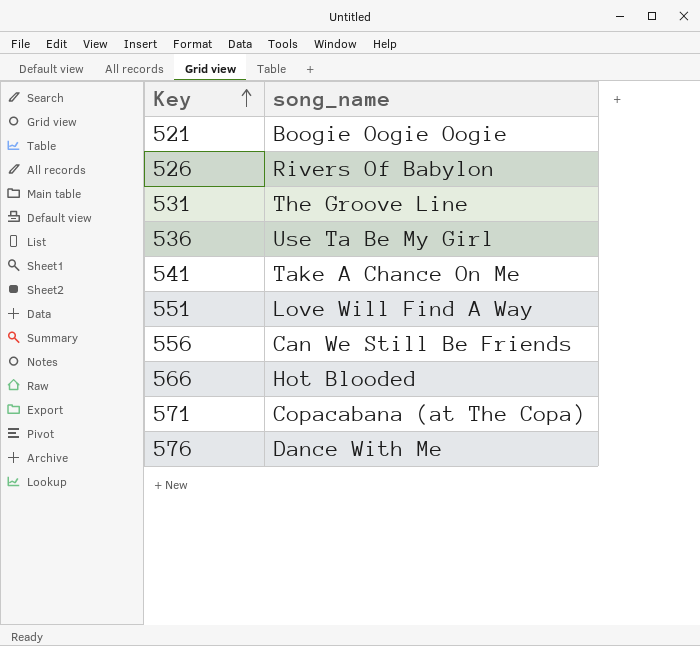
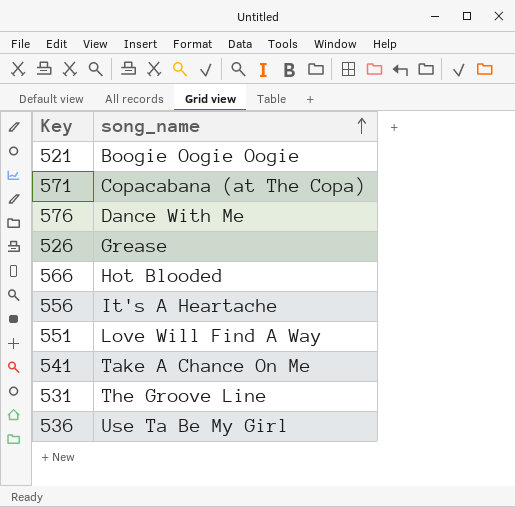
row order: Key ascending -> song_name ascending
526 | song_name: Rivers Of Babylon -> Grease
556 | song_name: Can We Still Be Friends -> It's A Heartache

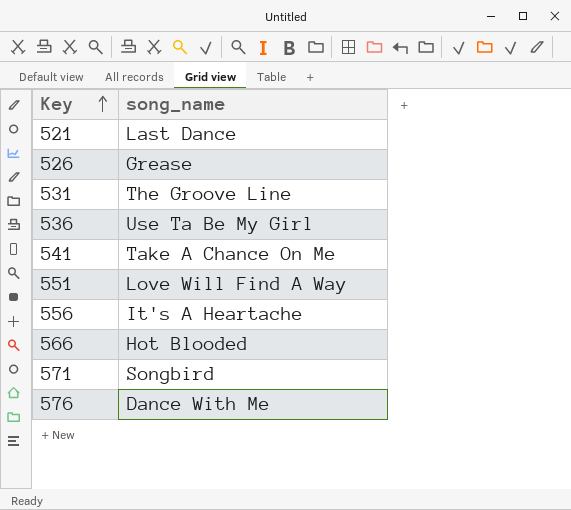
row order: song_name ascending -> Key ascending
521 | song_name: Boogie Oogie Oogie -> Last Dance
571 | song_name: Copacabana (at The Copa) -> Songbird

